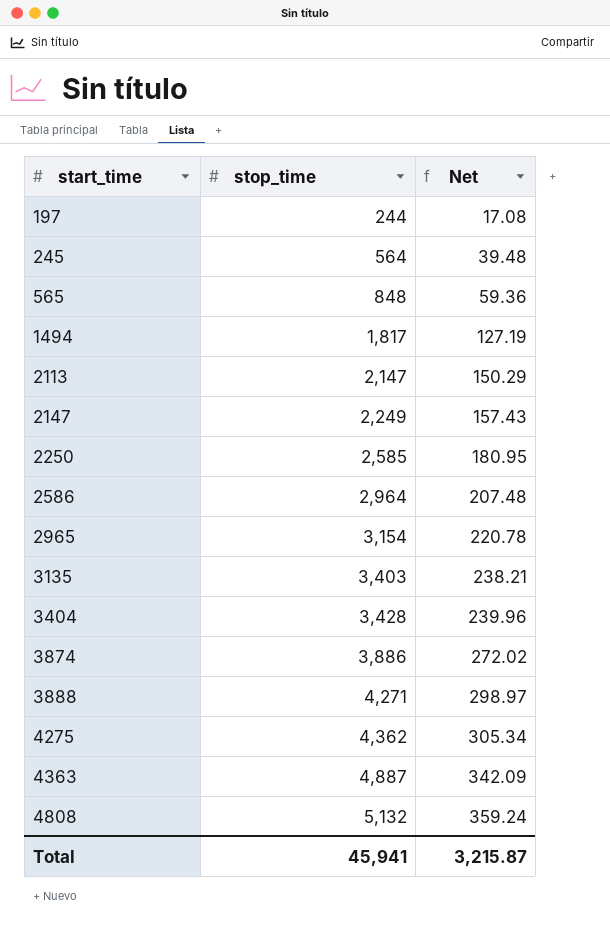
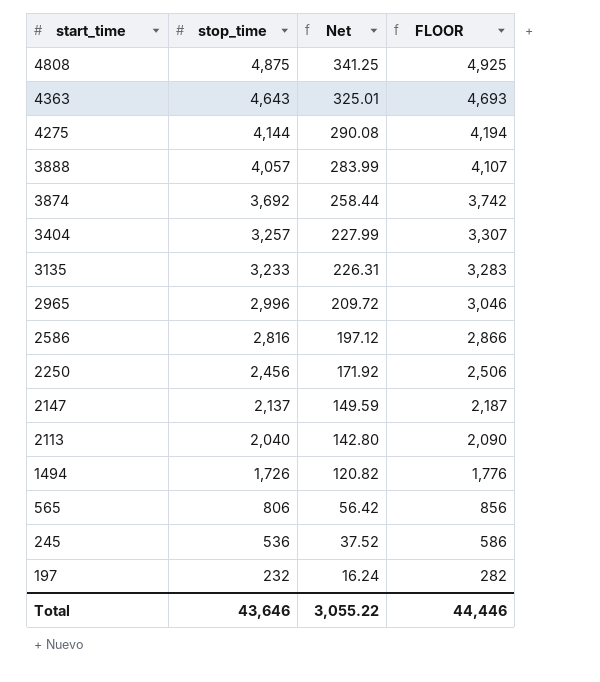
row order: start_time ascending -> start_time descending
column FLOOR | formula: none -> [stop_time] + 50
4808 | stop_time: 5,132 -> 4,875
4808 | Net: 359.24 -> 341.25
4363 | stop_time: 4,887 -> 4,643
4363 | Net: 342.09 -> 325.01
4275 | stop_time: 4,362 -> 4,144
4275 | Net: 305.34 -> 290.08
3888 | stop_time: 4,271 -> 4,057
3888 | Net: 298.97 -> 283.99
3874 | stop_time: 3,886 -> 3,692
3874 | Net: 272.02 -> 258.44
3404 | stop_time: 3,428 -> 3,257
3404 | Net: 239.96 -> 227.99
3135 | stop_time: 3,403 -> 3,233
3135 | Net: 238.21 -> 226.31
2965 | stop_time: 3,154 -> 2,996
2965 | Net: 220.78 -> 209.72
2586 | stop_time: 2,964 -> 2,816
2586 | Net: 207.48 -> 197.12
2250 | stop_time: 2,585 -> 2,456
2250 | Net: 180.95 -> 171.92
2147 | stop_time: 2,249 -> 2,137
2147 | Net: 157.43 -> 149.59
2113 | stop_time: 2,147 -> 2,040
2113 | Net: 150.29 -> 142.80
1494 | stop_time: 1,817 -> 1,726
1494 | Net: 127.19 -> 120.82
565 | stop_time: 848 -> 806
565 | Net: 59.36 -> 56.42
245 | stop_time: 564 -> 536
245 | Net: 39.48 -> 37.52
197 | stop_time: 244 -> 232
197 | Net: 17.08 -> 16.24
Total | stop_time: 45,941 -> 43,646
Total | Net: 3,215.87 -> 3,055.22

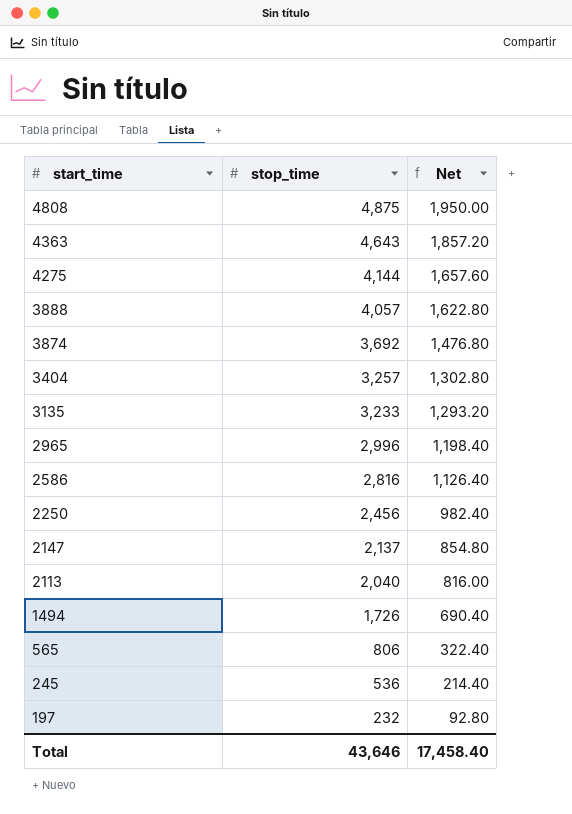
column FLOOR | formula: [stop_time] + 50 -> none
column Net | formula: [stop_time] * 0.07 -> [stop_time] * 0.4
Total | Net: 3,055.22 -> 17,458.40

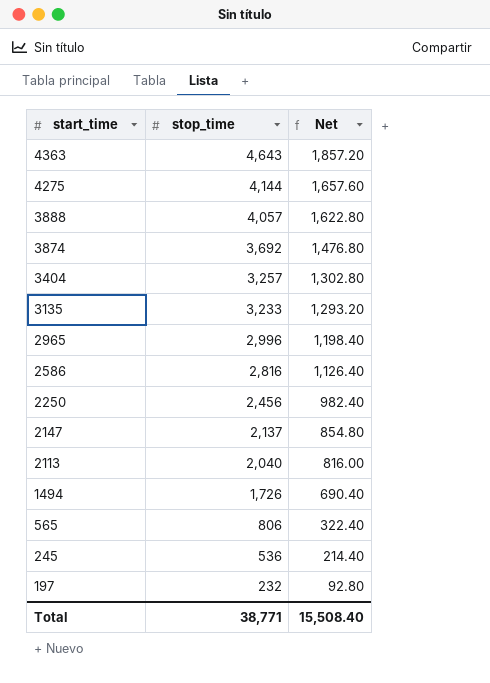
row 4808: 4,875 | 1,950.00 -> none
Total | stop_time: 43,646 -> 38,771
Total | Net: 17,458.40 -> 15,508.40

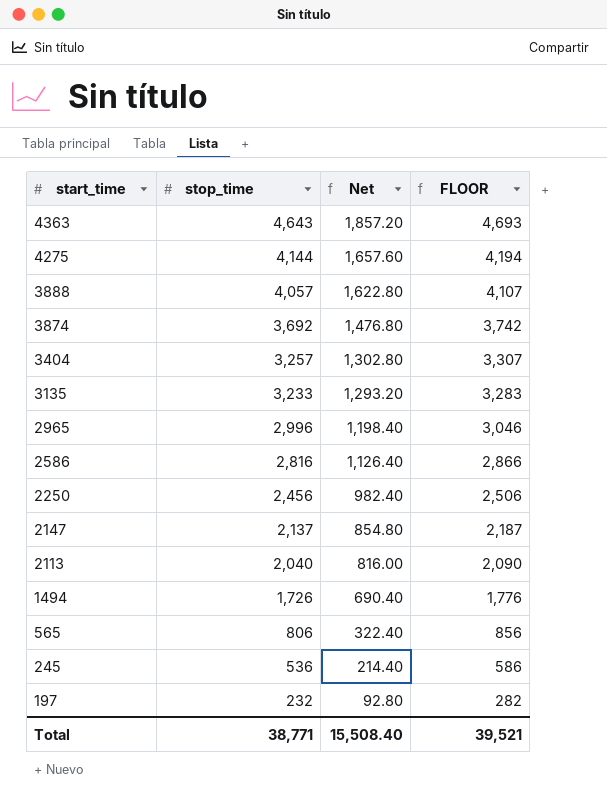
column FLOOR | formula: none -> [stop_time] + 50

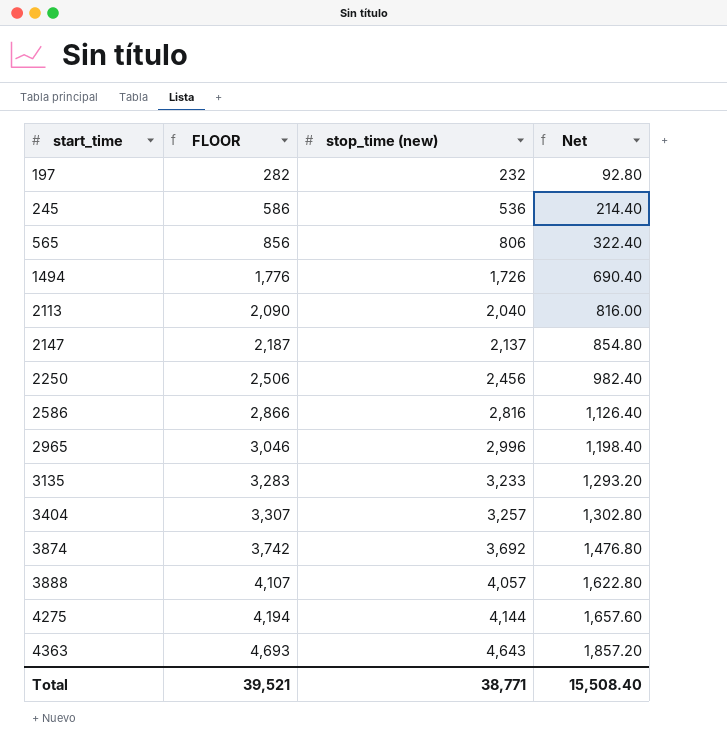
row order: start_time descending -> start_time ascending
column FLOOR | position: 4 -> 2
column name: stop_time -> stop_time (new)

